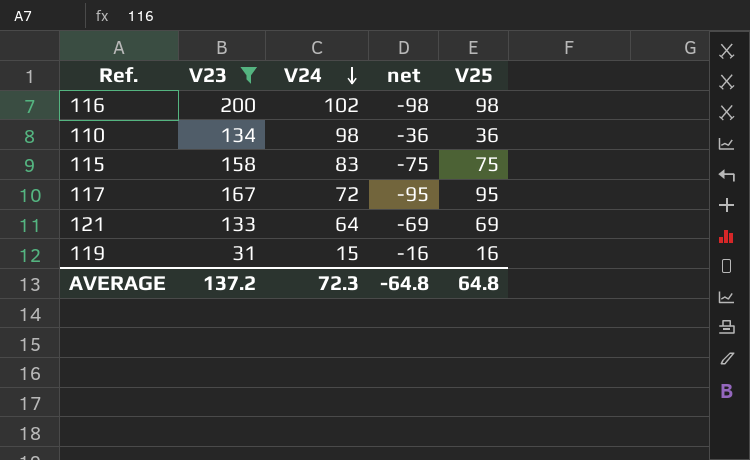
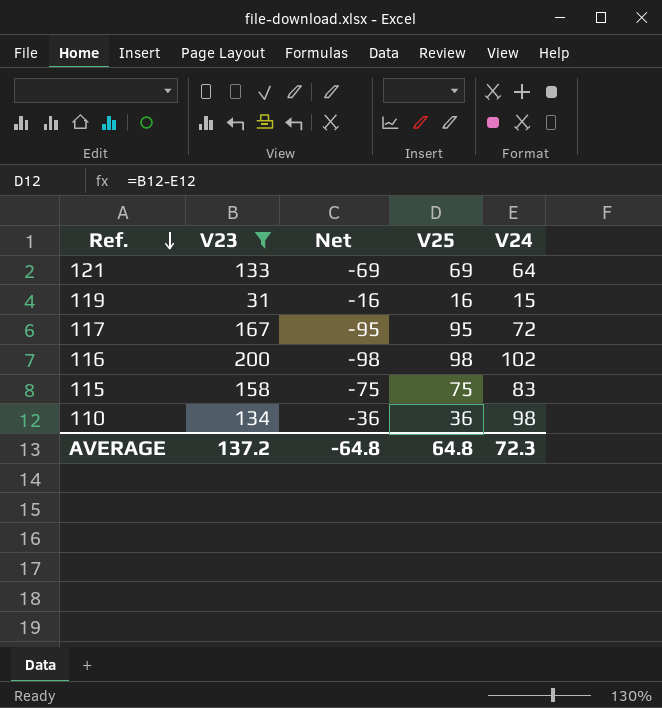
row order: V24 descending -> Ref. descending
column name: net -> Net
column V24 | position: 3 -> 5

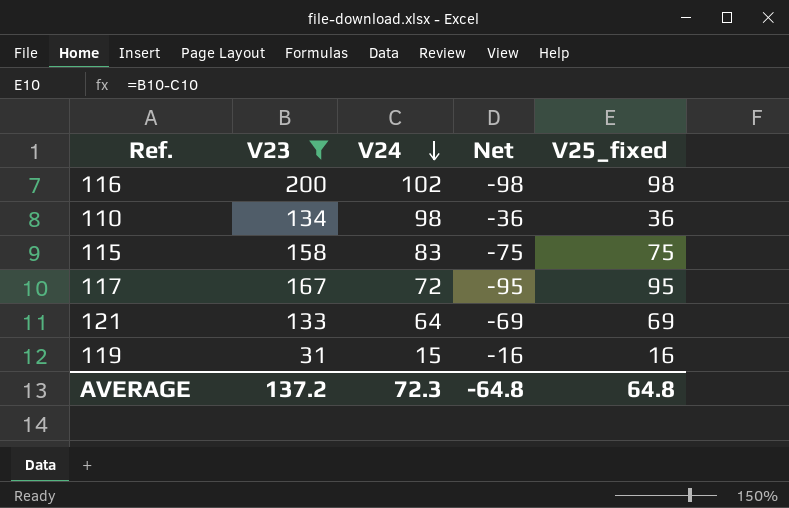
row order: Ref. descending -> V24 descending
column V24 | position: 5 -> 3
column name: V25 -> V25_fixed

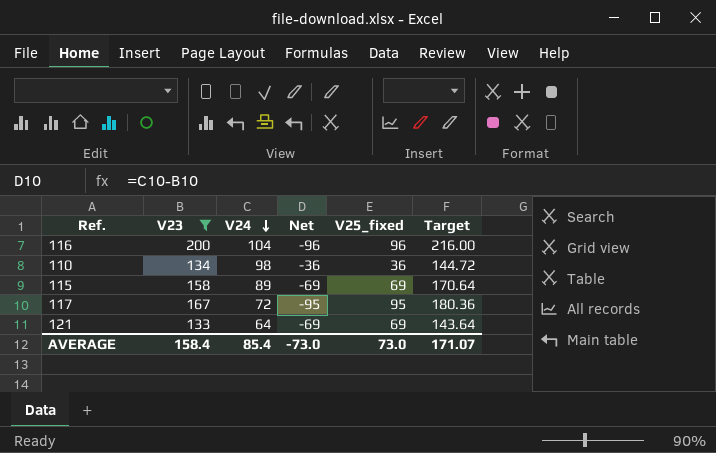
column Target | formula: none -> [V23] * 1.08
row 119: 31 | 15 | -16 | 16 -> none
116 | V24: 102 -> 104
116 | Net: -98 -> -96
116 | V25_fixed: 98 -> 96
115 | V24: 83 -> 89
115 | Net: -75 -> -69
115 | V25_fixed: 75 -> 69
AVERAGE | V23: 137.2 -> 158.4
AVERAGE | V24: 72.3 -> 85.4
AVERAGE | Net: -64.8 -> -73.0
AVERAGE | V25_fixed: 64.8 -> 73.0

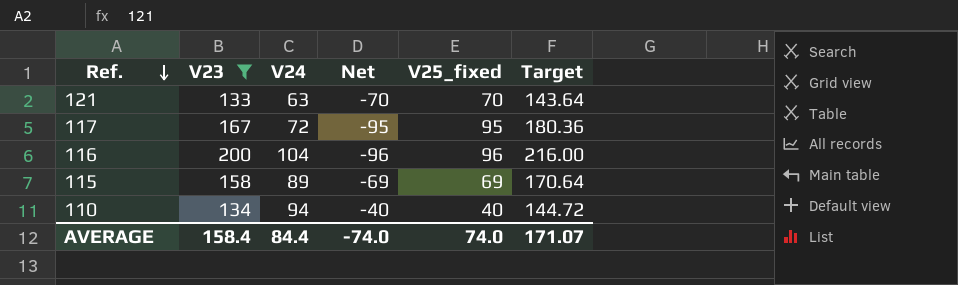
row order: V24 descending -> Ref. descending
121 | V24: 64 -> 63
121 | Net: -69 -> -70
121 | V25_fixed: 69 -> 70
110 | V24: 98 -> 94
110 | Net: -36 -> -40
110 | V25_fixed: 36 -> 40
AVERAGE | V24: 85.4 -> 84.4
AVERAGE | Net: -73.0 -> -74.0
AVERAGE | V25_fixed: 73.0 -> 74.0

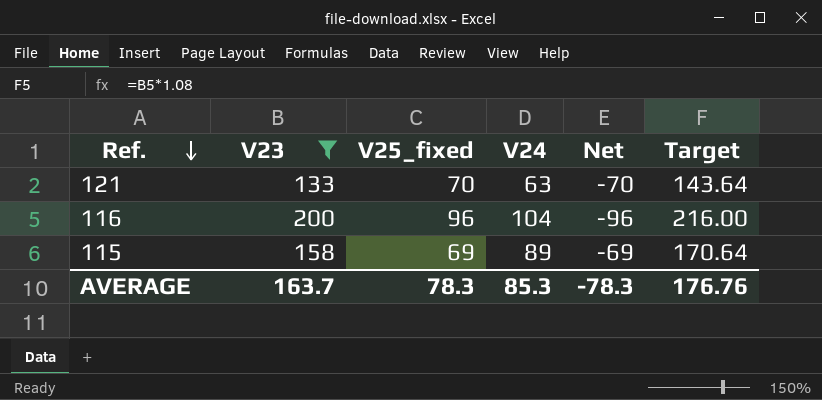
column V25_fixed | position: 5 -> 3
row 117: 167 | 72 | -95 | 95 | 180.36 -> none
row 110: 134 | 94 | -40 | 40 | 144.72 -> none
AVERAGE | V23: 158.4 -> 163.7
AVERAGE | V25_fixed: 74.0 -> 78.3
AVERAGE | V24: 84.4 -> 85.3
AVERAGE | Net: -74.0 -> -78.3
AVERAGE | Target: 171.07 -> 176.76

